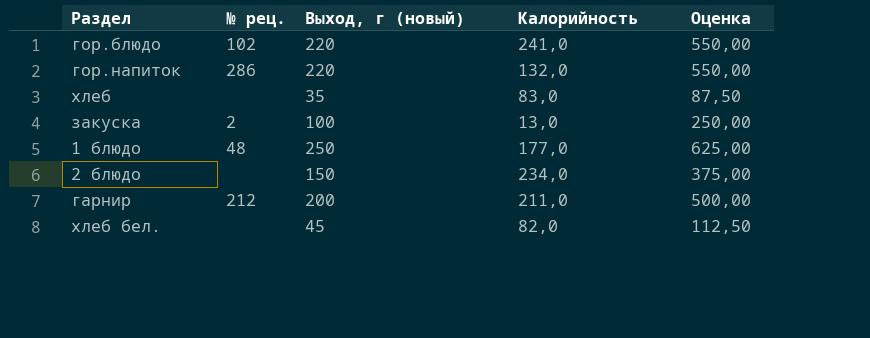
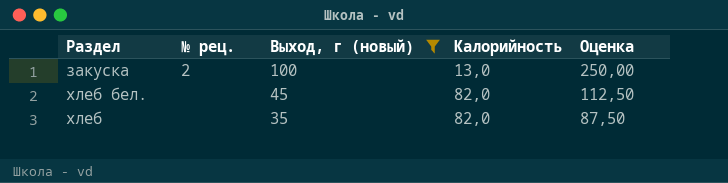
filter: none -> Выход, г (новый) <= 100
row order: none -> Выход, г (новый) descending
хлеб | Калорийность: 83,0 -> 82,0

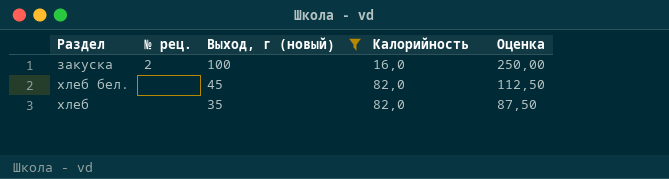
закуска | Калорийность: 13,0 -> 16,0

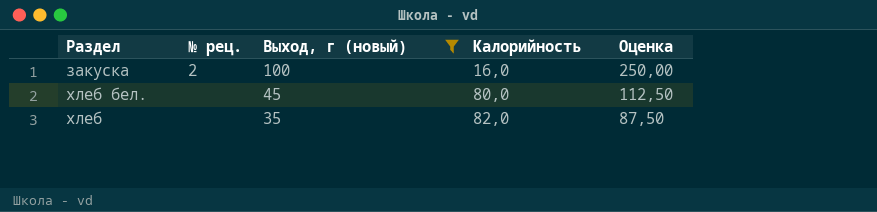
хлеб бел. | Калорийность: 82,0 -> 80,0

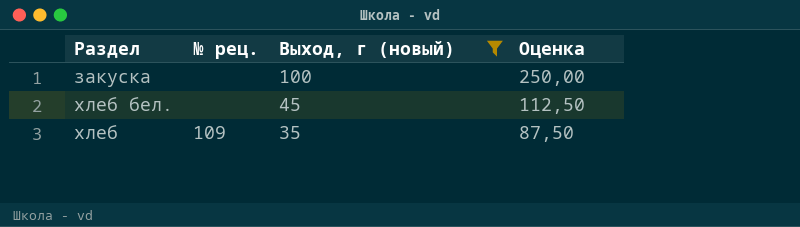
column Калорийность | position: 4 -> none
закуска | № рец.: 2 -> none
хлеб | № рец.: none -> 109

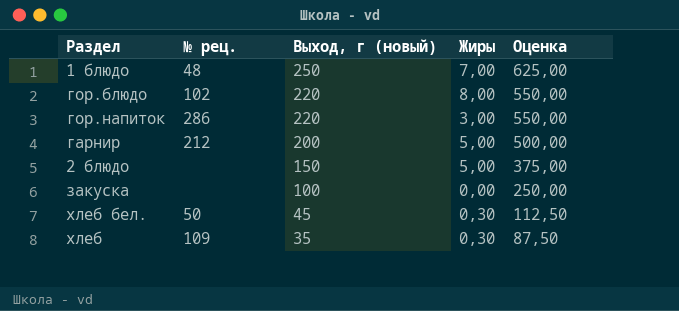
filter: Выход, г (новый) <= 100 -> none
column Жиры | position: none -> 4
хлеб бел. | № рец.: none -> 50

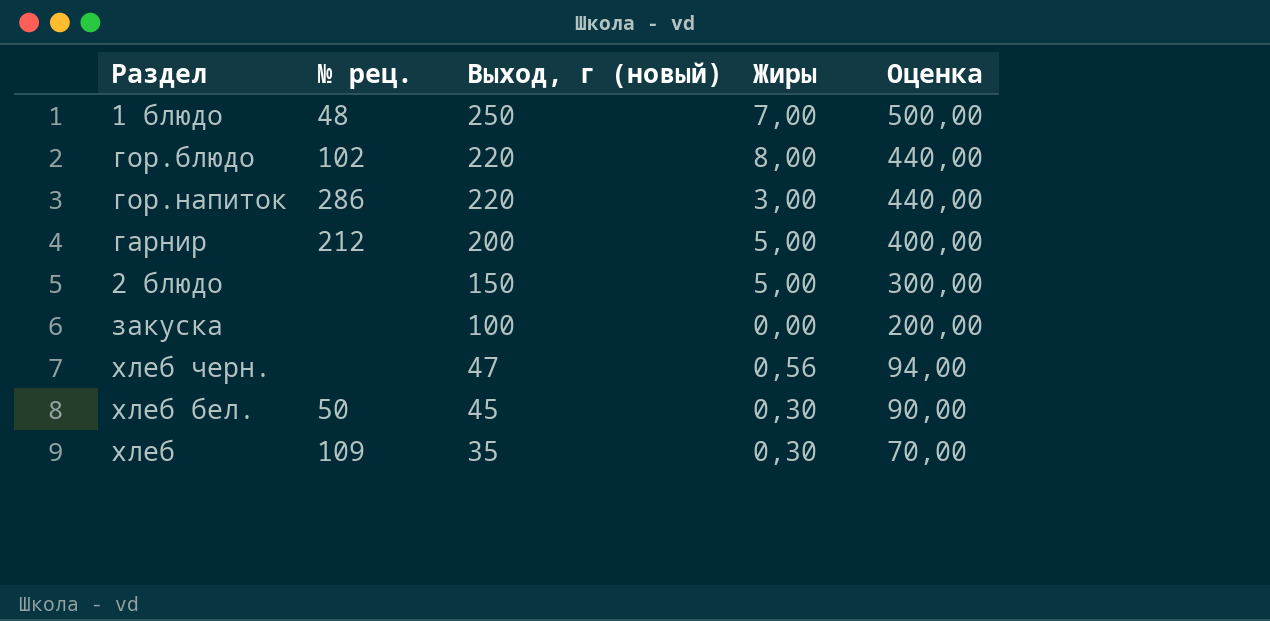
column Оценка | formula: [Выход, г (новый)] * 2,5 -> [Выход, г (новый)] * 2
row хлеб черн.: none -> none | 47 | 0,56 | 94,00

